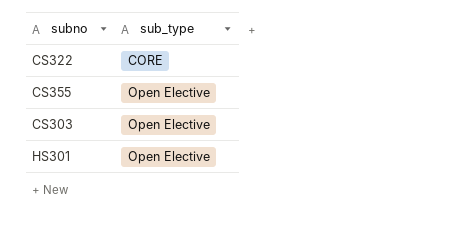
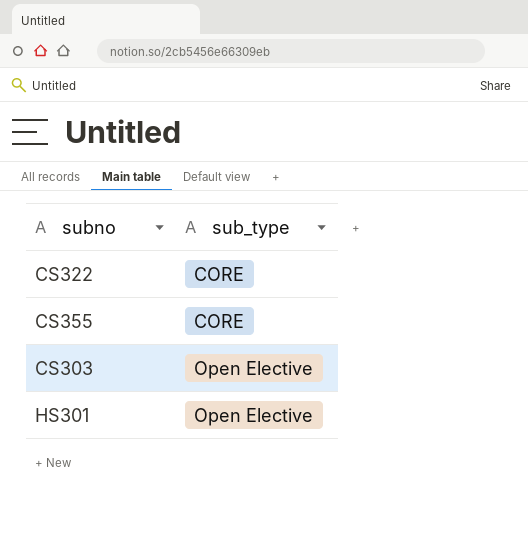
CS355 | sub_type: Open Elective -> CORE

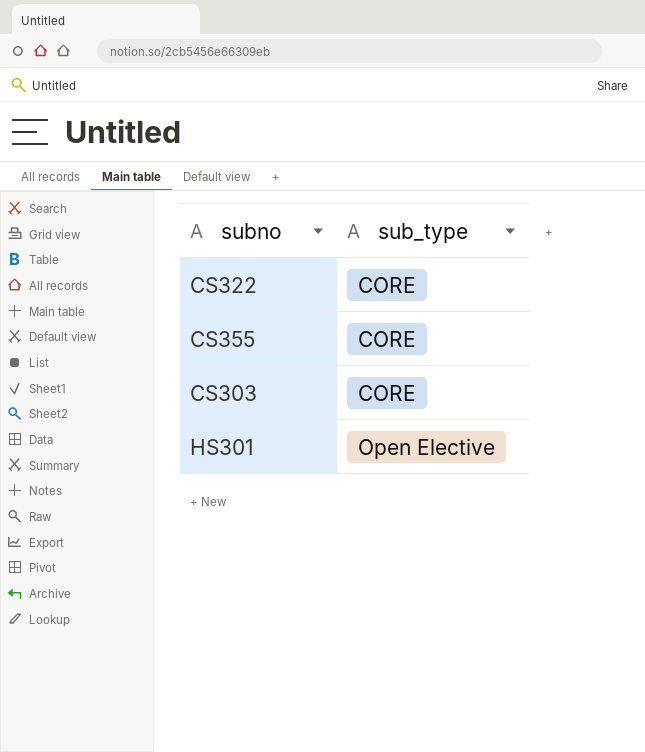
CS303 | sub_type: Open Elective -> CORE

